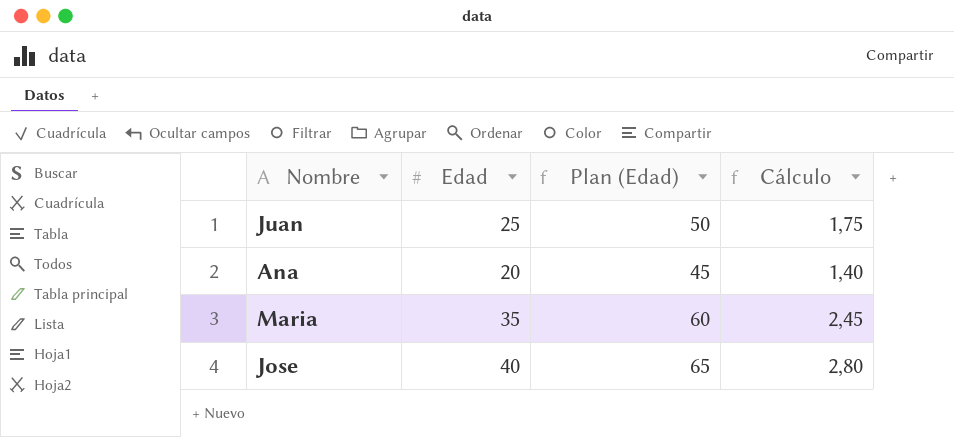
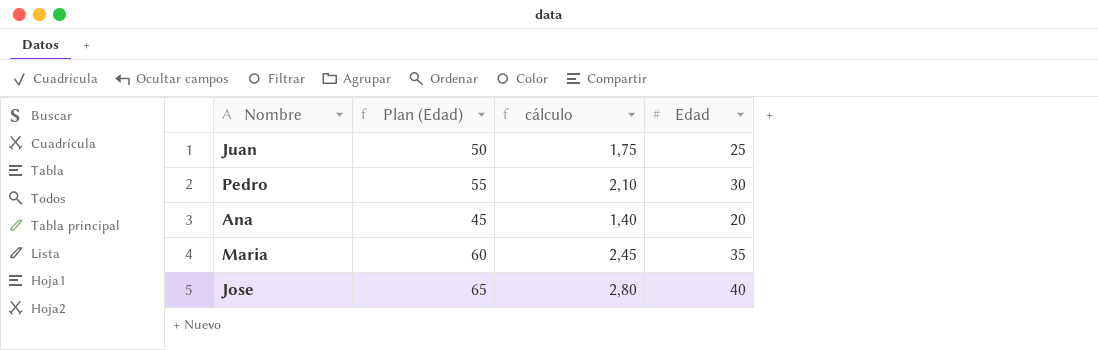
column name: Cálculo -> cálculo
column Edad | position: 2 -> 4
row Pedro: none -> 55 | 2,10 | 30

